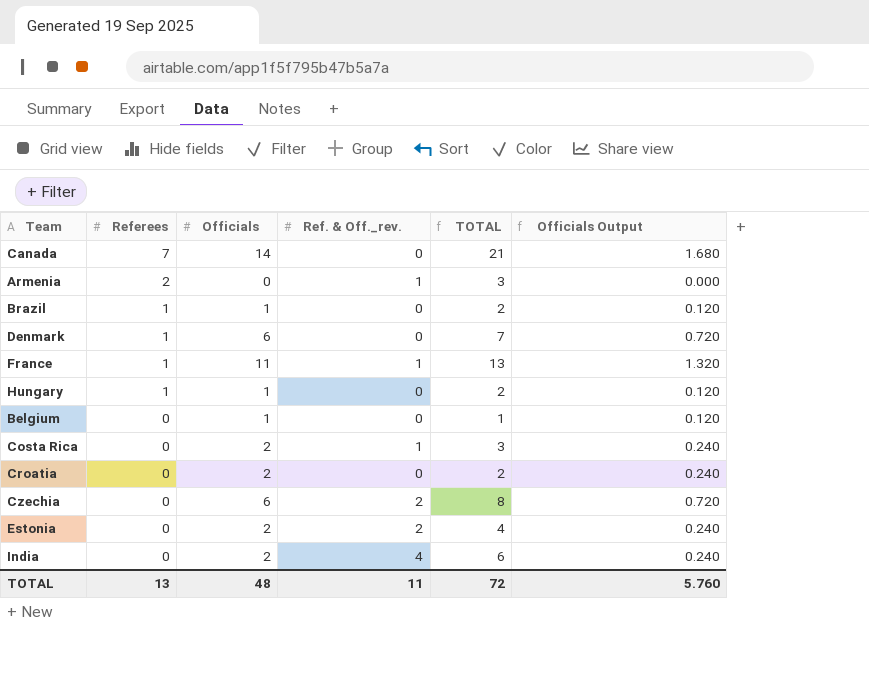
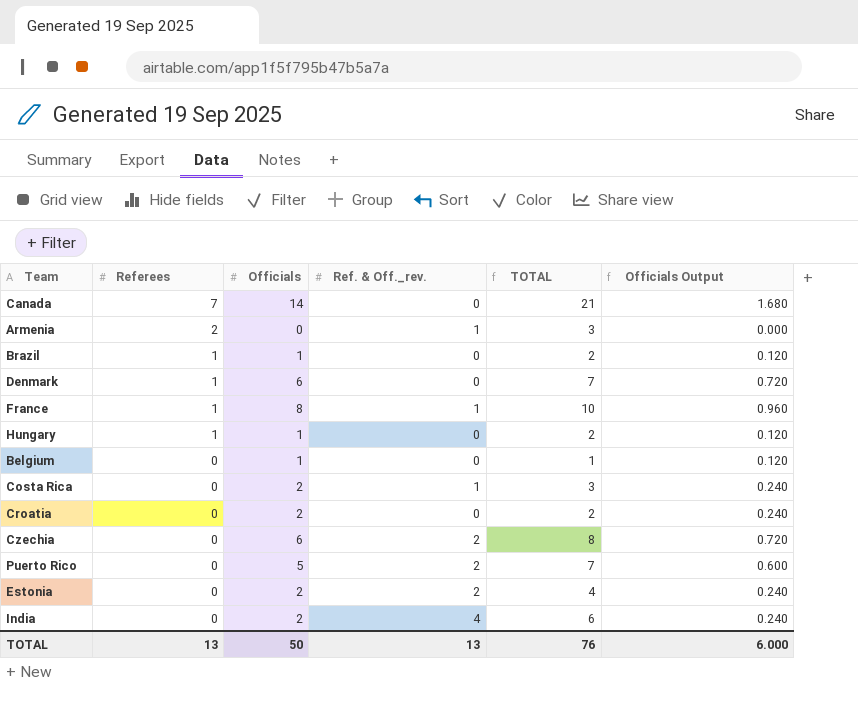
France | Officials: 11 -> 8
France | TOTAL: 13 -> 10
France | Officials Output: 1.320 -> 0.960
row Puerto Rico: none -> 0 | 5 | 2 | 7 | 0.600
TOTAL | Officials: 48 -> 50
TOTAL | Ref. & Off._rev.: 11 -> 13
TOTAL | TOTAL: 72 -> 76
TOTAL | Officials Output: 5.760 -> 6.000

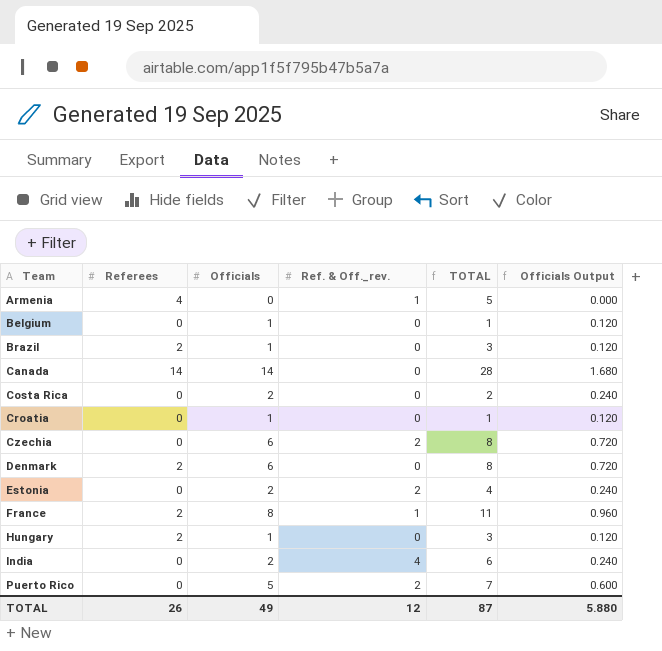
row order: Referees descending -> Team ascending
Armenia | Referees: 2 -> 4
Armenia | TOTAL: 3 -> 5
Brazil | Referees: 1 -> 2
Brazil | TOTAL: 2 -> 3
Canada | Referees: 7 -> 14
Canada | TOTAL: 21 -> 28
Costa Rica | Ref. & Off._rev.: 1 -> 0
Costa Rica | TOTAL: 3 -> 2
Croatia | Officials: 2 -> 1
Croatia | TOTAL: 2 -> 1
Croatia | Officials Output: 0.240 -> 0.120
Denmark | Referees: 1 -> 2
Denmark | TOTAL: 7 -> 8
France | Referees: 1 -> 2
France | TOTAL: 10 -> 11
Hungary | Referees: 1 -> 2
Hungary | TOTAL: 2 -> 3
TOTAL | Referees: 13 -> 26
TOTAL | Officials: 50 -> 49
TOTAL | Ref. & Off._rev.: 13 -> 12
TOTAL | TOTAL: 76 -> 87
TOTAL | Officials Output: 6.000 -> 5.880

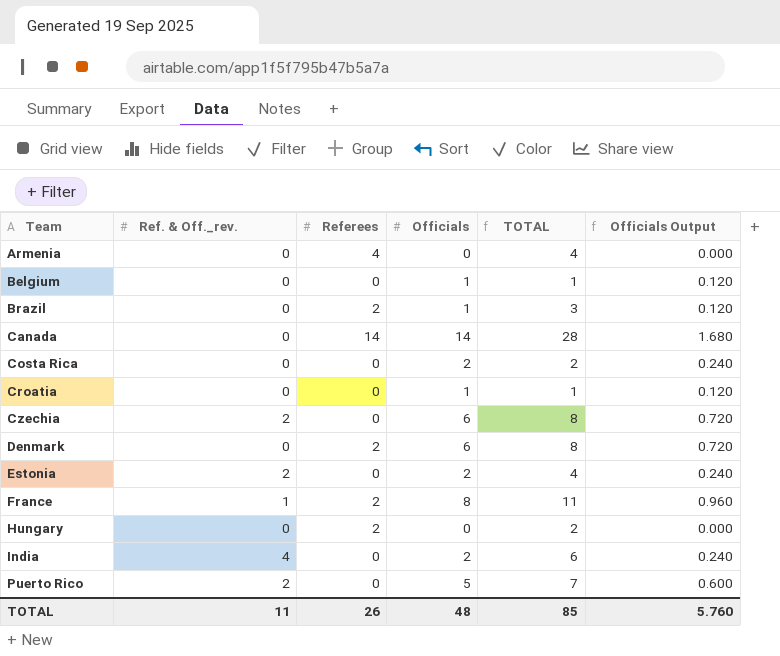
column Ref. & Off._rev. | position: 4 -> 2
Armenia | Ref. & Off._rev.: 1 -> 0
Armenia | TOTAL: 5 -> 4
Hungary | Officials: 1 -> 0
Hungary | TOTAL: 3 -> 2
Hungary | Officials Output: 0.120 -> 0.000
TOTAL | Ref. & Off._rev.: 12 -> 11
TOTAL | Officials: 49 -> 48
TOTAL | TOTAL: 87 -> 85
TOTAL | Officials Output: 5.880 -> 5.760

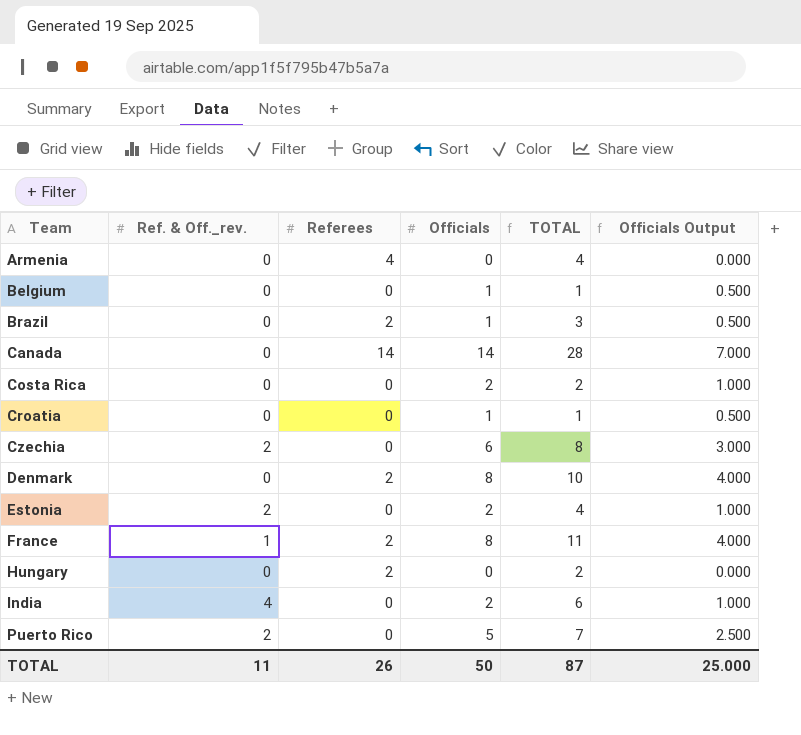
column Officials Output | formula: [Officials] * 0.12 -> [Officials] * 0.5
Denmark | Officials: 6 -> 8
Denmark | TOTAL: 8 -> 10
TOTAL | Officials: 48 -> 50
TOTAL | TOTAL: 85 -> 87
TOTAL | Officials Output: 5.760 -> 25.000

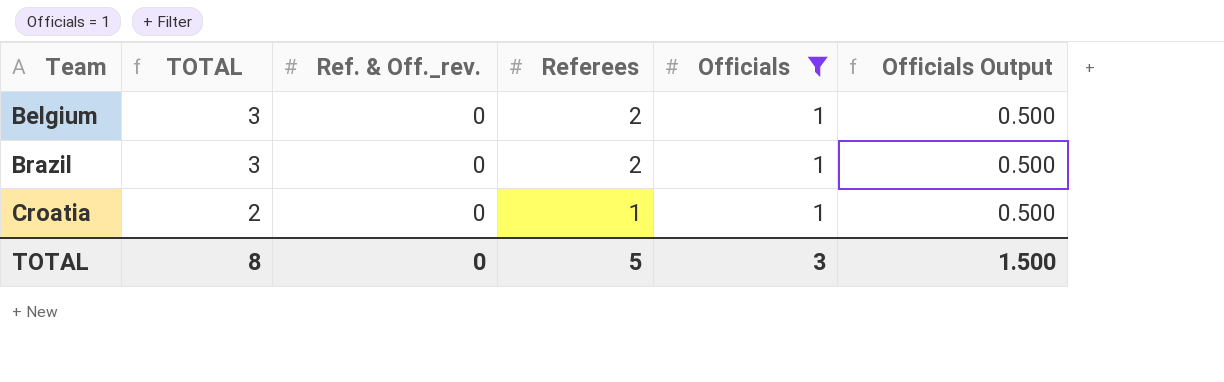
filter: none -> Officials = 1
column TOTAL | position: 5 -> 2
Belgium | TOTAL: 1 -> 3
Belgium | Referees: 0 -> 2
Croatia | TOTAL: 1 -> 2
Croatia | Referees: 0 -> 1
TOTAL | TOTAL: 87 -> 8
TOTAL | Ref. & Off._rev.: 11 -> 0
TOTAL | Referees: 26 -> 5
TOTAL | Officials: 50 -> 3
TOTAL | Officials Output: 25.000 -> 1.500

